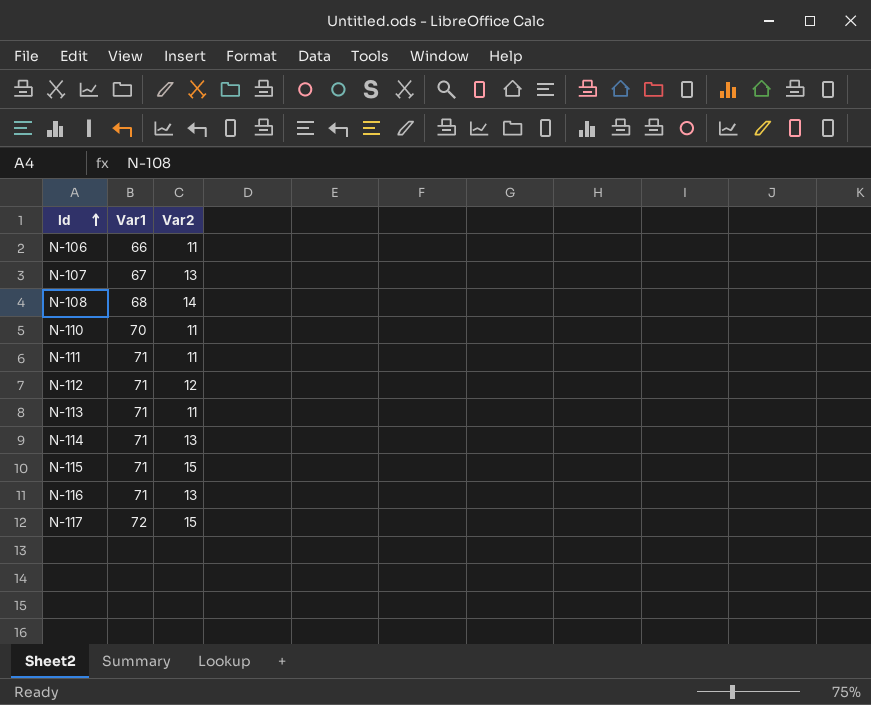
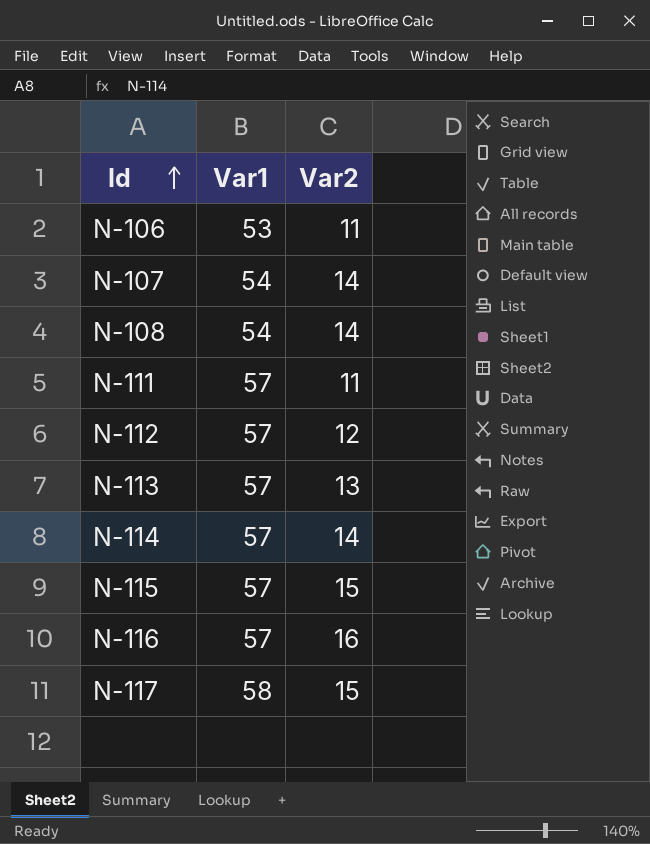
row N-110: 70 | 11 -> none
N-106 | Var1: 66 -> 53
N-107 | Var1: 67 -> 54
N-107 | Var2: 13 -> 14
N-108 | Var1: 68 -> 54
N-111 | Var1: 71 -> 57
N-112 | Var1: 71 -> 57
N-113 | Var1: 71 -> 57
N-113 | Var2: 11 -> 13
N-114 | Var1: 71 -> 57
N-114 | Var2: 13 -> 14
N-115 | Var1: 71 -> 57
N-116 | Var1: 71 -> 57
N-116 | Var2: 13 -> 16
N-117 | Var1: 72 -> 58

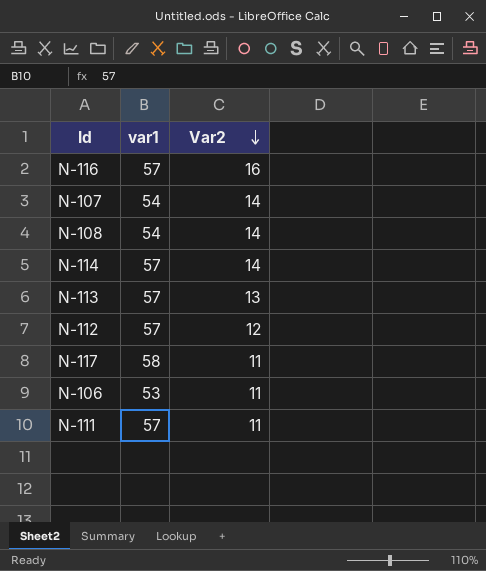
row order: Id ascending -> Var2 descending
column name: Var1 -> var1
row N-115: 57 | 15 -> none
N-117 | Var2: 15 -> 11

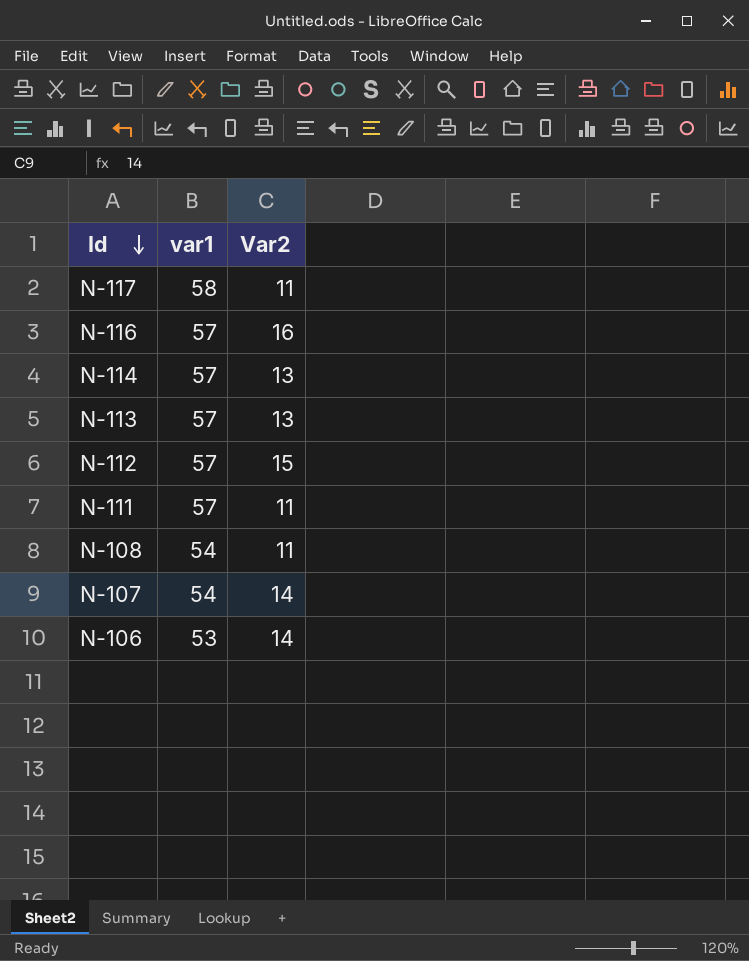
row order: Var2 descending -> Id descending
N-114 | Var2: 14 -> 13
N-112 | Var2: 12 -> 15
N-108 | Var2: 14 -> 11
N-106 | Var2: 11 -> 14

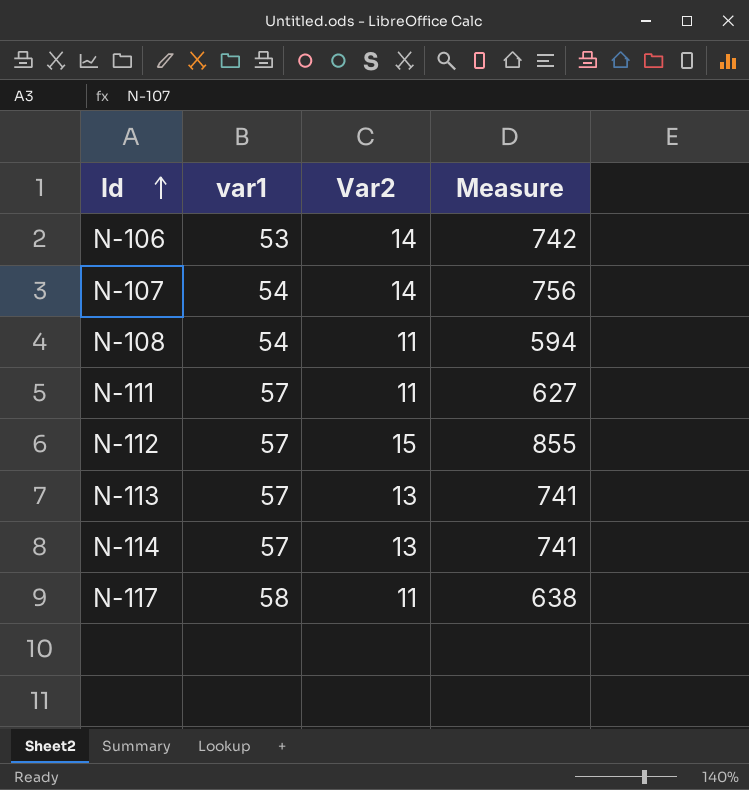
row order: Id descending -> Id ascending
column Measure | formula: none -> [var1] * [Var2]
row N-116: 57 | 16 -> none

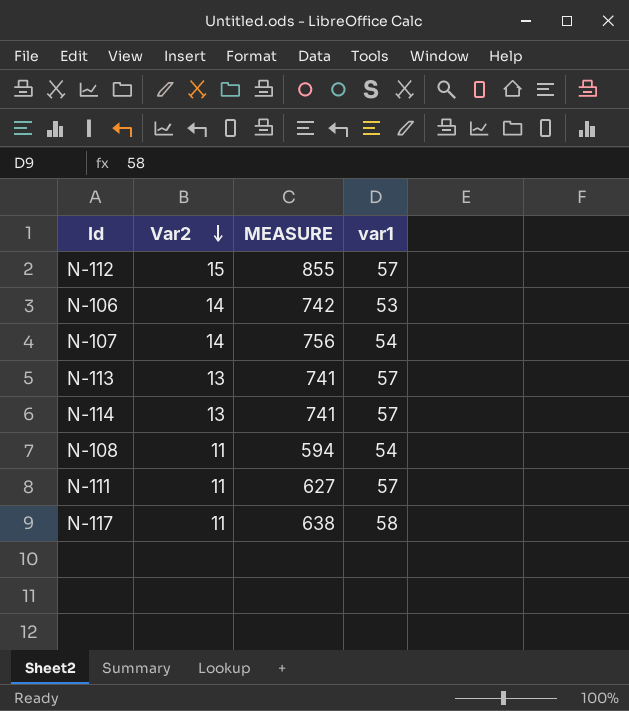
row order: Id ascending -> Var2 descending
column name: Measure -> MEASURE
column var1 | position: 2 -> 4

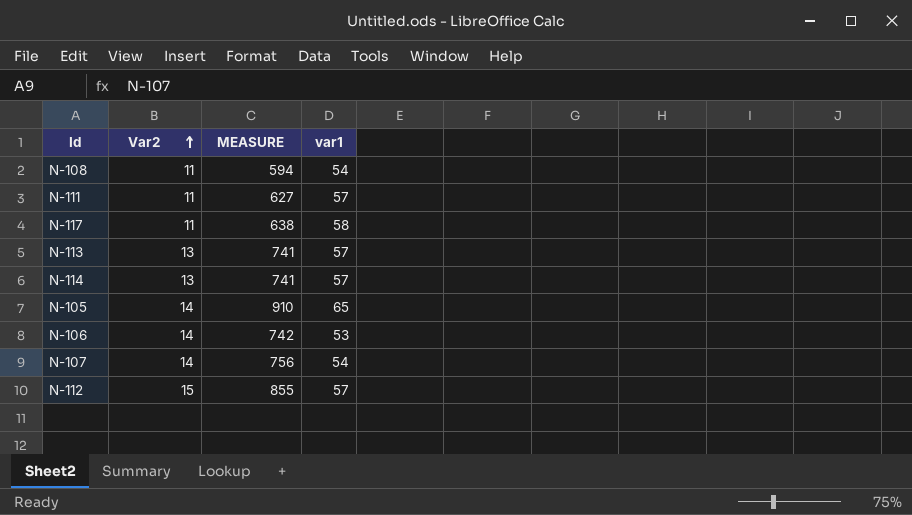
row order: Var2 descending -> Var2 ascending
row N-105: none -> 14 | 910 | 65

